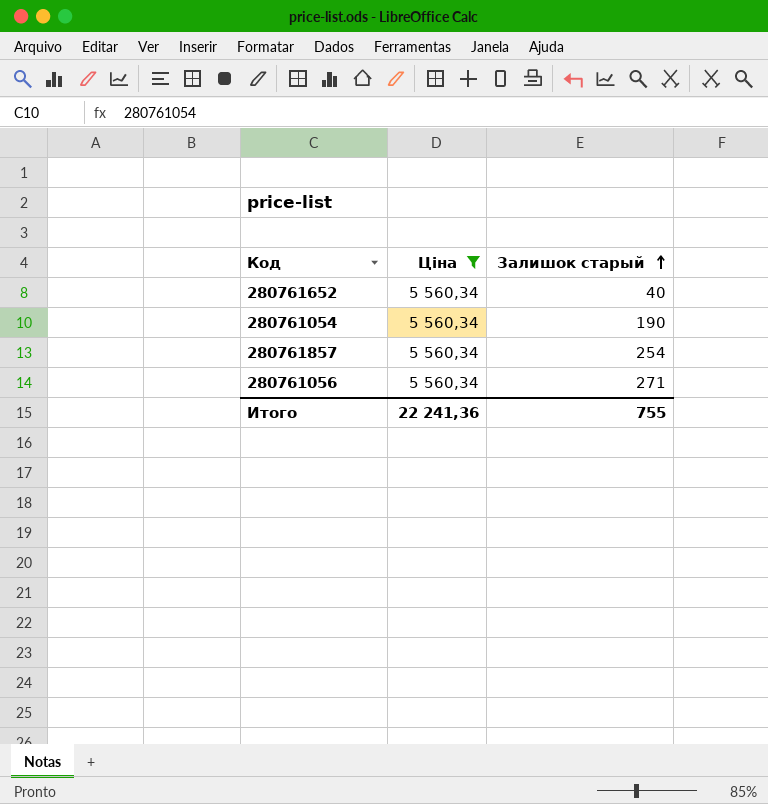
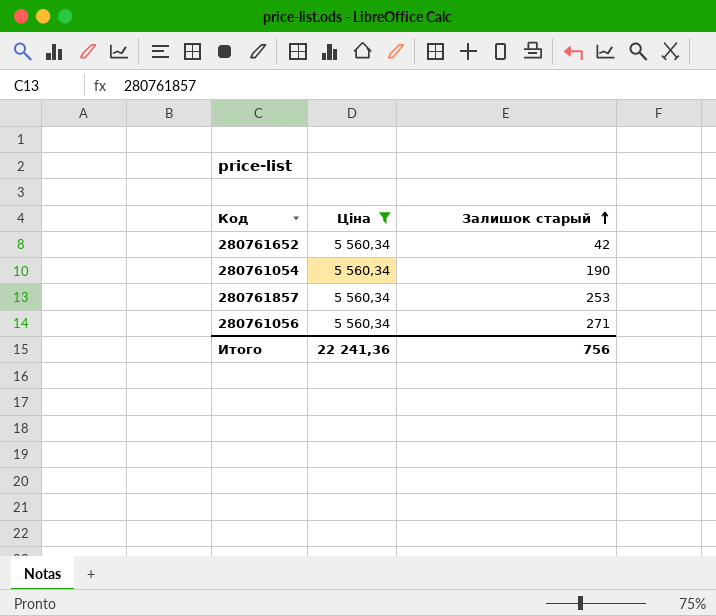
280761652 | Залишок старый: 40 -> 42
280761857 | Залишок старый: 254 -> 253
Итого | Залишок старый: 755 -> 756

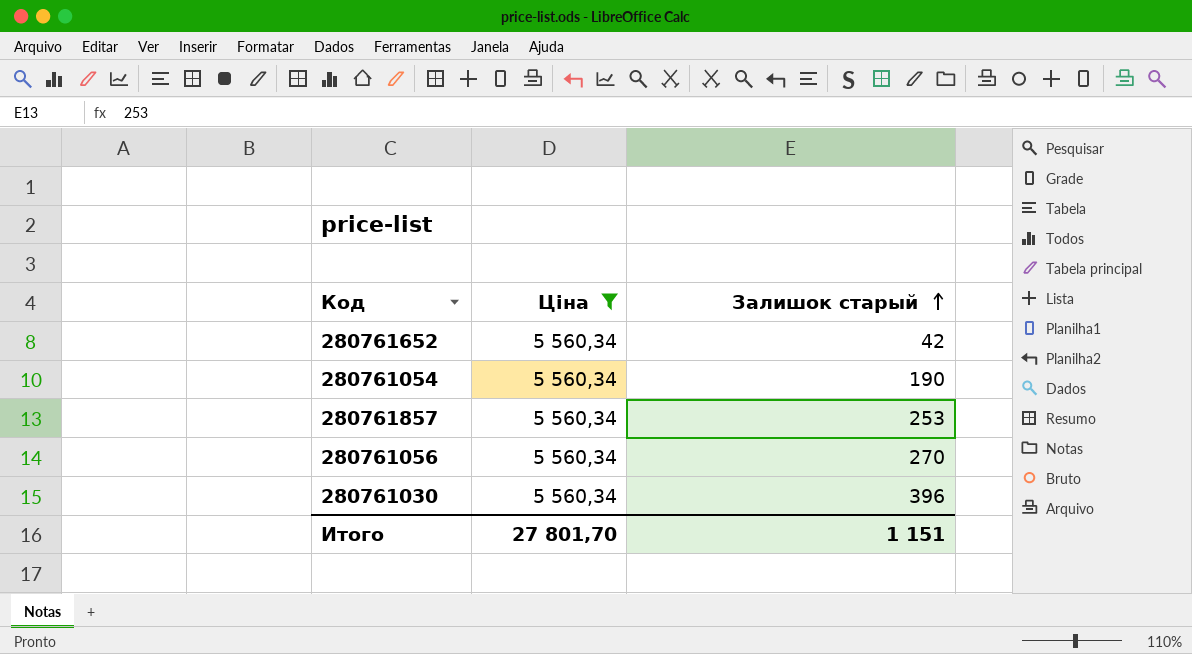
280761056 | Залишок старый: 271 -> 270
row 280761030: none -> 5 560,34 | 396
Итого | Ціна: 22 241,36 -> 27 801,70
Итого | Залишок старый: 756 -> 1 151

